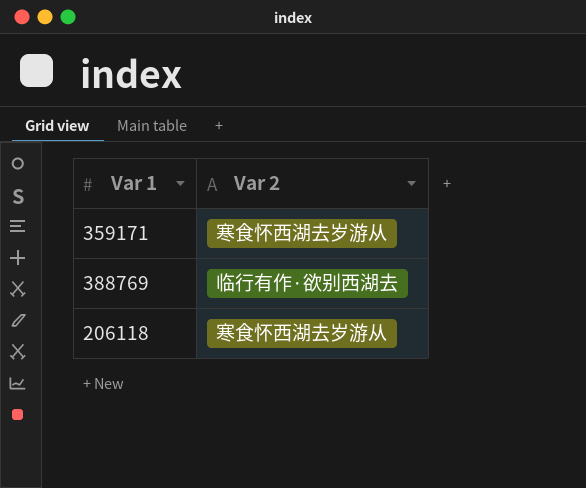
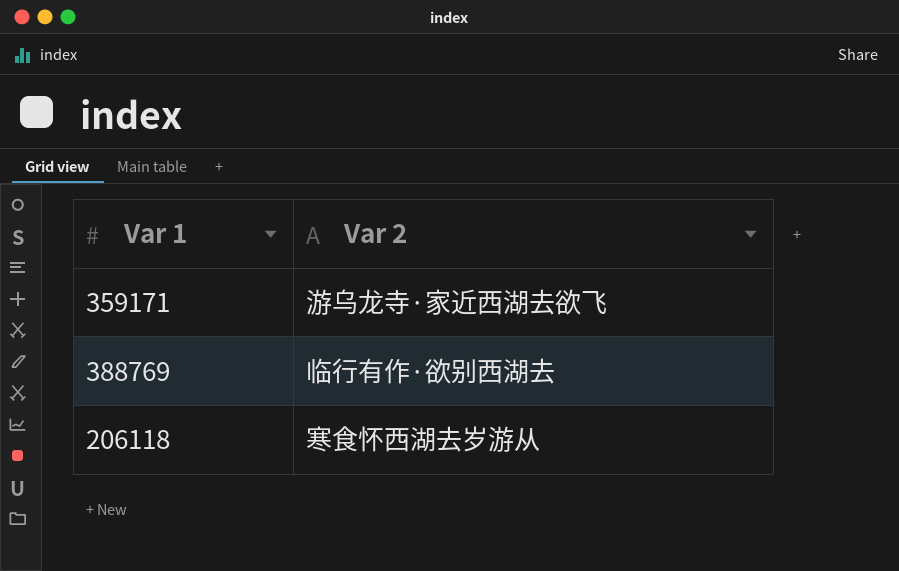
359171 | Var 2: 寒食怀西湖去岁游从 -> 游乌龙寺·家近西湖去欲飞

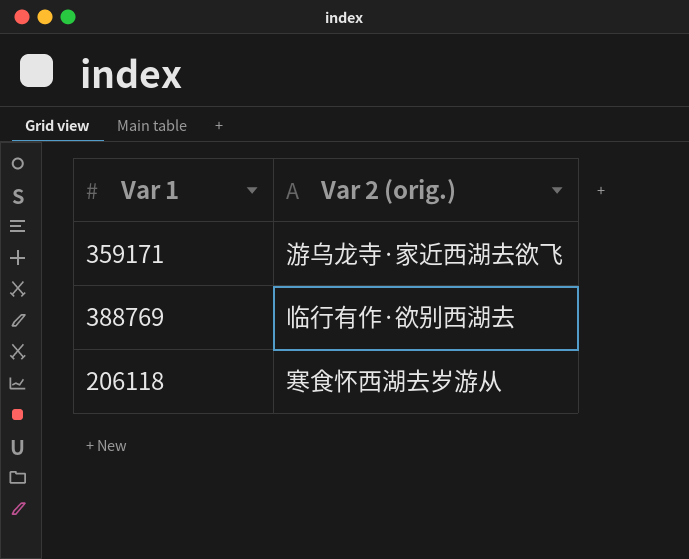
column name: Var 2 -> Var 2 (orig.)

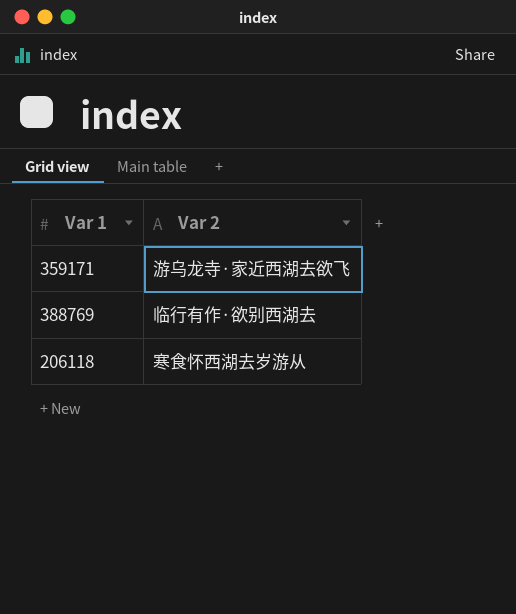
column name: Var 2 (orig.) -> Var 2

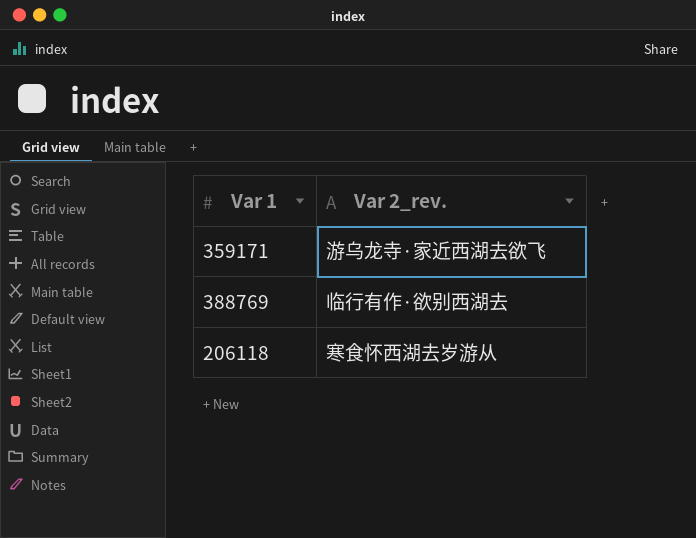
column name: Var 2 -> Var 2_rev.

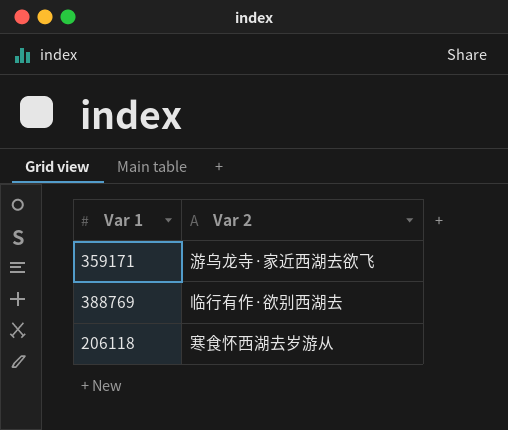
column name: Var 2_rev. -> Var 2

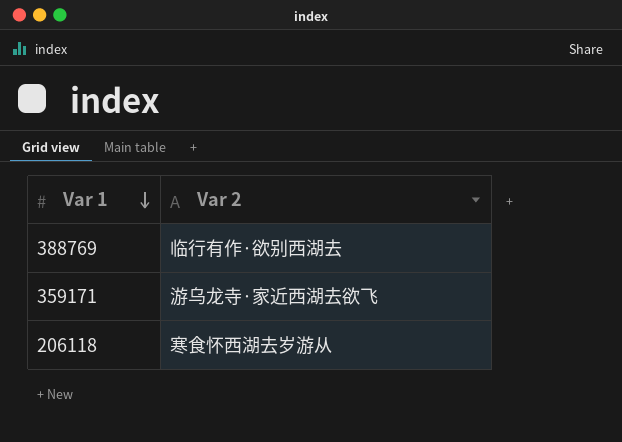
row order: none -> Var 1 descending

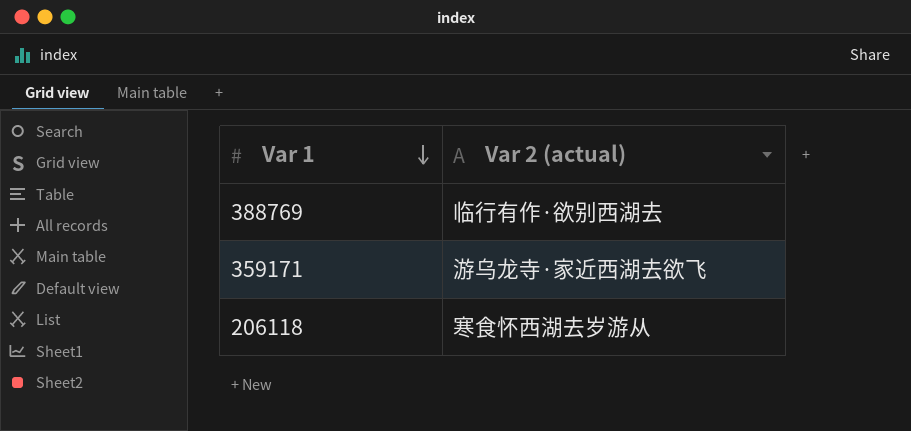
column name: Var 2 -> Var 2 (actual)

